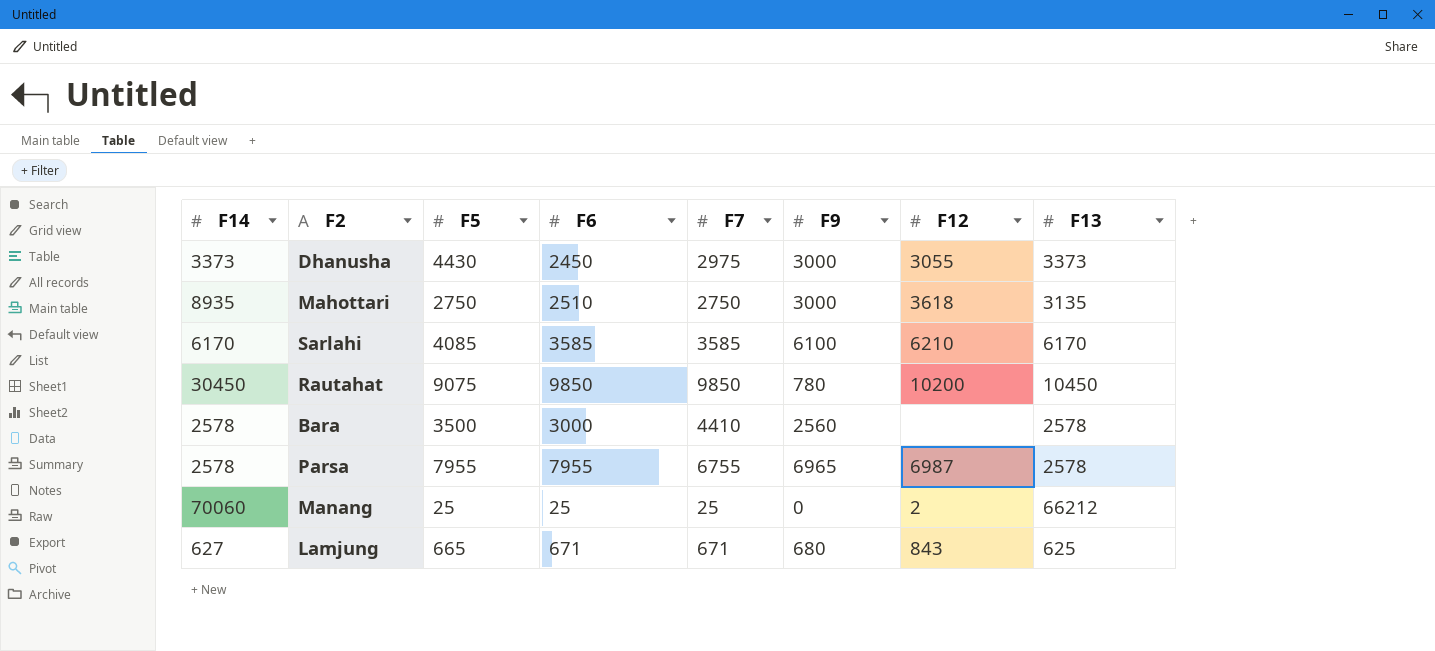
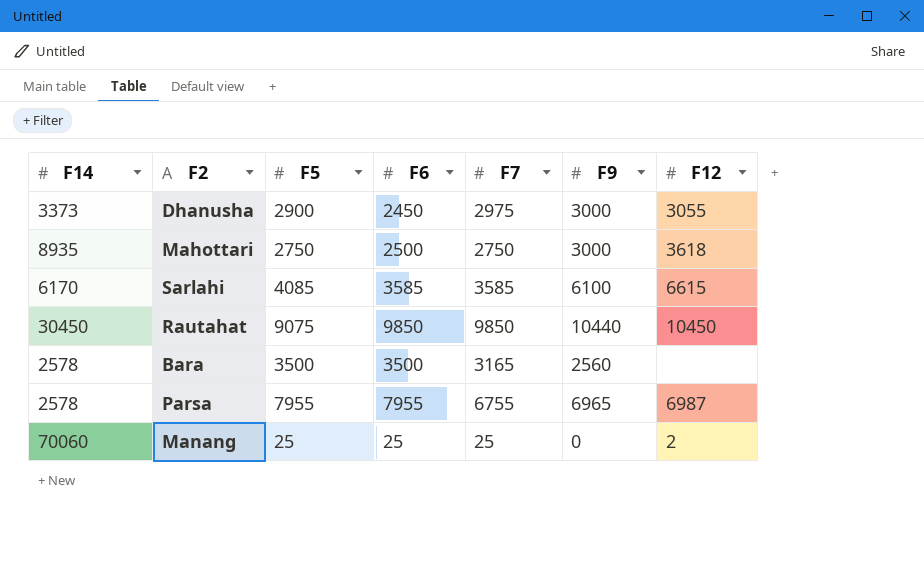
column F13 | position: 8 -> none
row Lamjung: 627 | 665 | 671 | 671 | 680 | 843 | 625 -> none
Dhanusha | F5: 4430 -> 2900
Mahottari | F6: 2510 -> 2500
Sarlahi | F12: 6210 -> 6615
Rautahat | F9: 780 -> 10440
Rautahat | F12: 10200 -> 10450
Bara | F6: 3000 -> 3500
Bara | F7: 4410 -> 3165

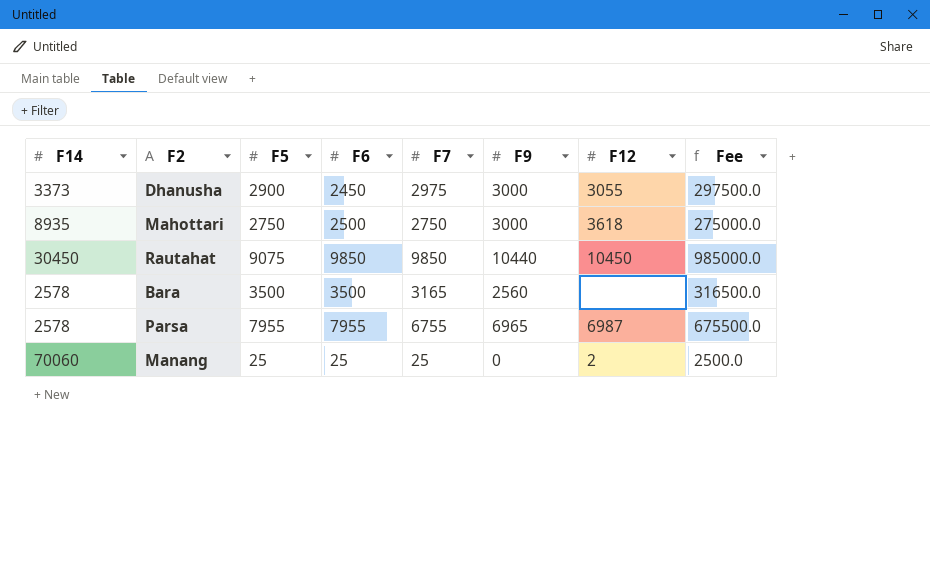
column Fee | formula: none -> [F7] * 100
row Sarlahi: 6170 | 4085 | 3585 | 3585 | 6100 | 6615 -> none

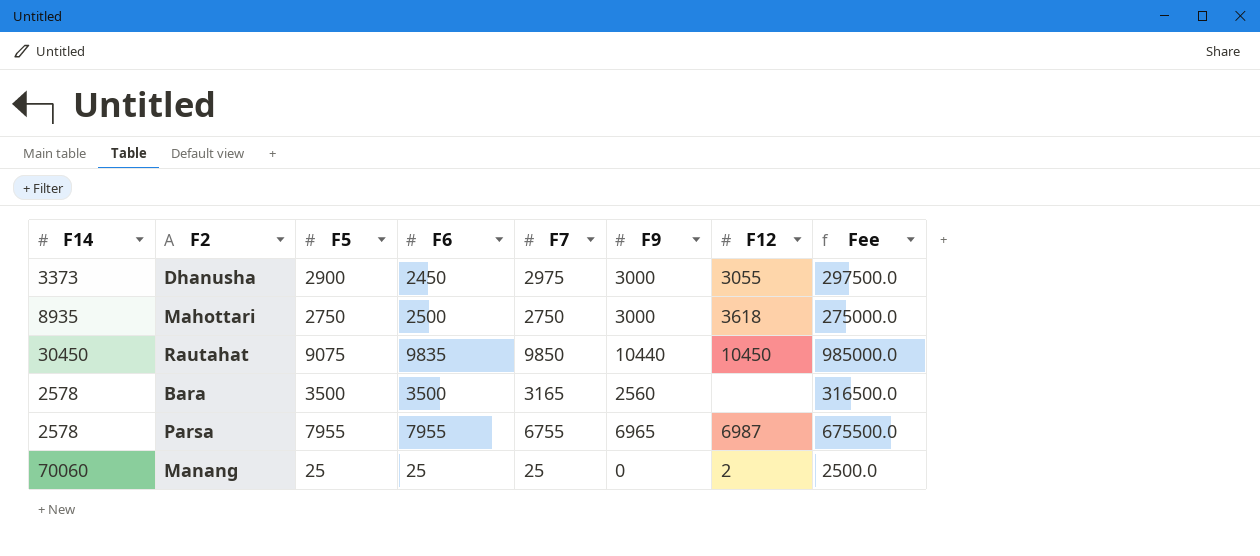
Rautahat | F6: 9850 -> 9835

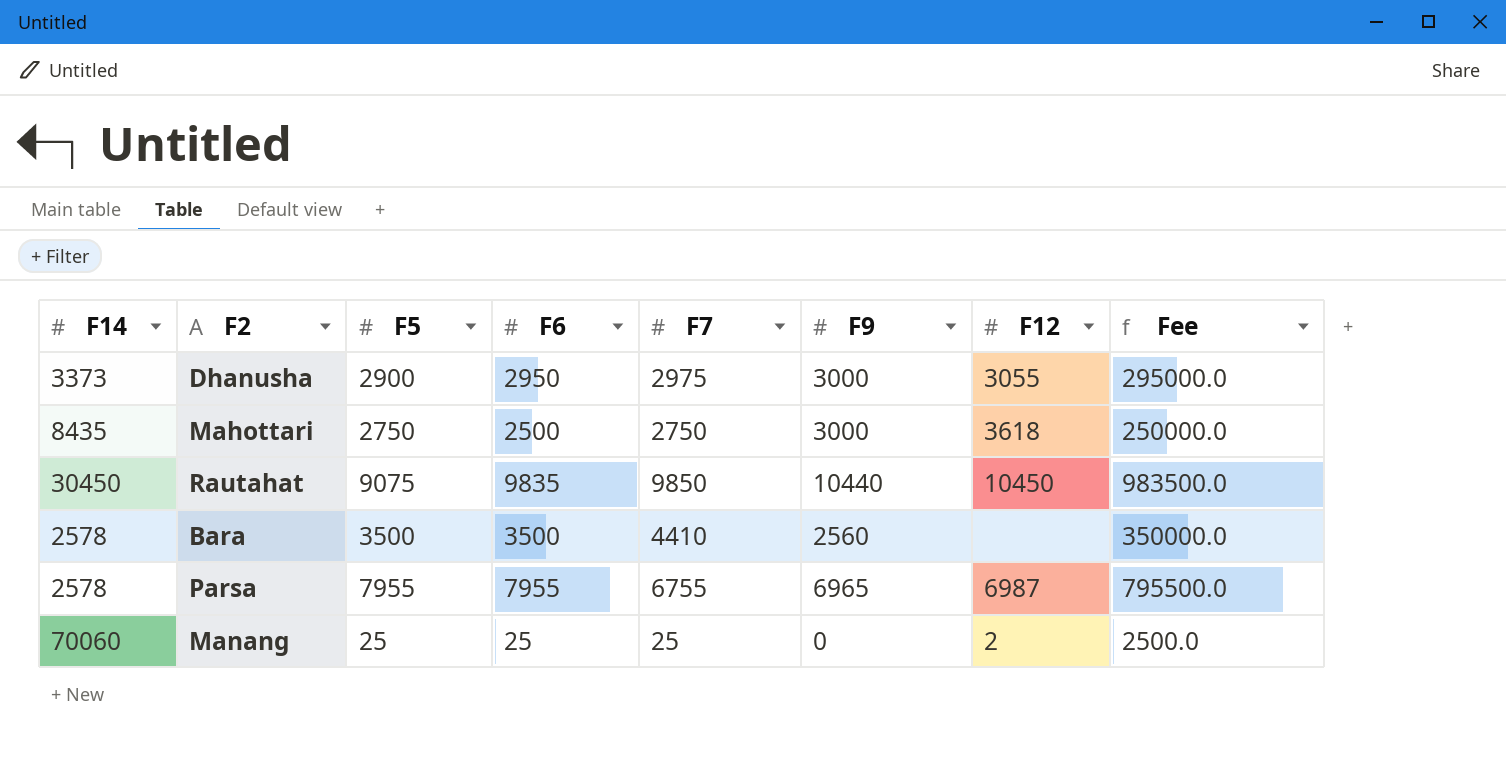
column Fee | formula: [F7] * 100 -> [F6] * 100
Dhanusha | F6: 2450 -> 2950
Mahottari | F14: 8935 -> 8435
Bara | F7: 3165 -> 4410

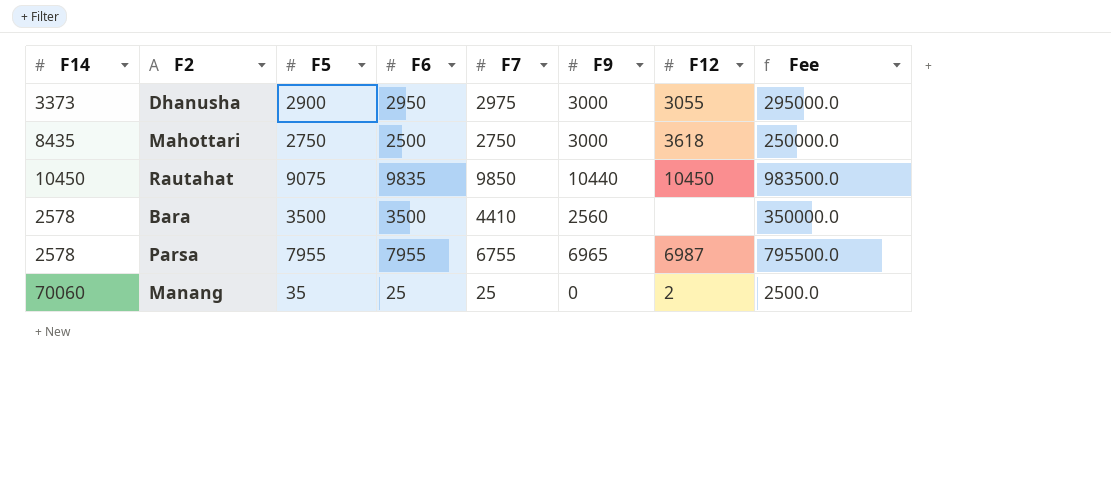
Rautahat | F14: 30450 -> 10450
Manang | F5: 25 -> 35

